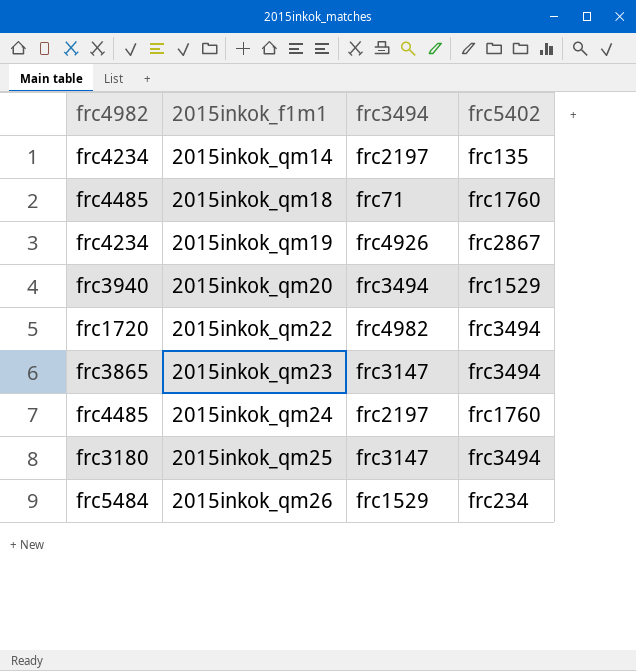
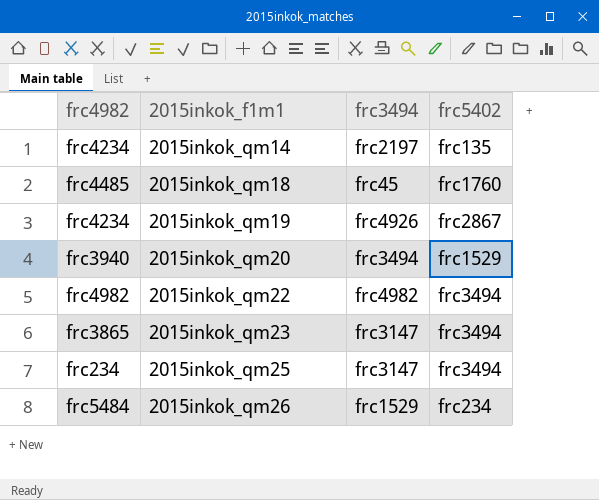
row 2015inkok_qm24: frc4485 | frc2197 | frc1760 -> none
2015inkok_qm18 | frc3494: frc71 -> frc45
2015inkok_qm22 | frc4982: frc1720 -> frc4982
2015inkok_qm25 | frc4982: frc3180 -> frc234

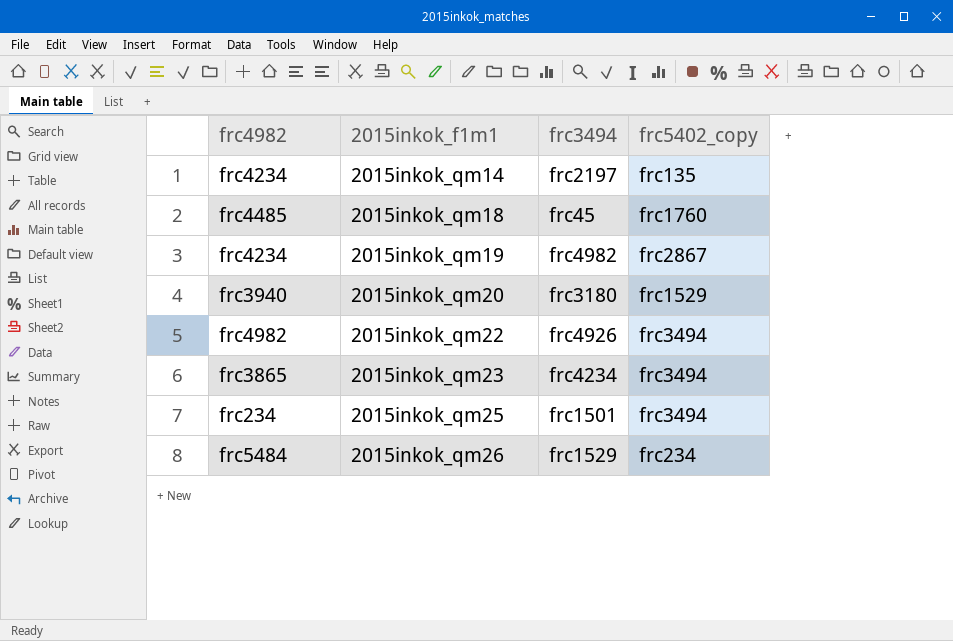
column name: frc5402 -> frc5402_copy
2015inkok_qm19 | frc3494: frc4926 -> frc4982
2015inkok_qm20 | frc3494: frc3494 -> frc3180
2015inkok_qm22 | frc3494: frc4982 -> frc4926
2015inkok_qm23 | frc3494: frc3147 -> frc4234
2015inkok_qm25 | frc3494: frc3147 -> frc1501

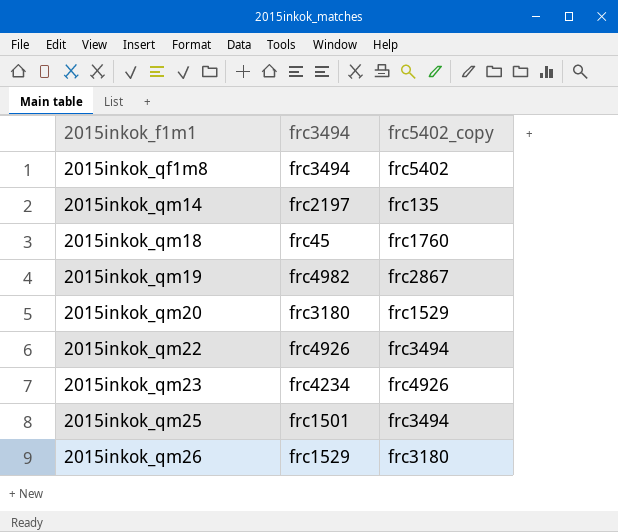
column frc4982 | position: 1 -> none
row 2015inkok_qf1m8: none -> frc3494 | frc5402
2015inkok_qm23 | frc5402_copy: frc3494 -> frc4926
2015inkok_qm26 | frc5402_copy: frc234 -> frc3180

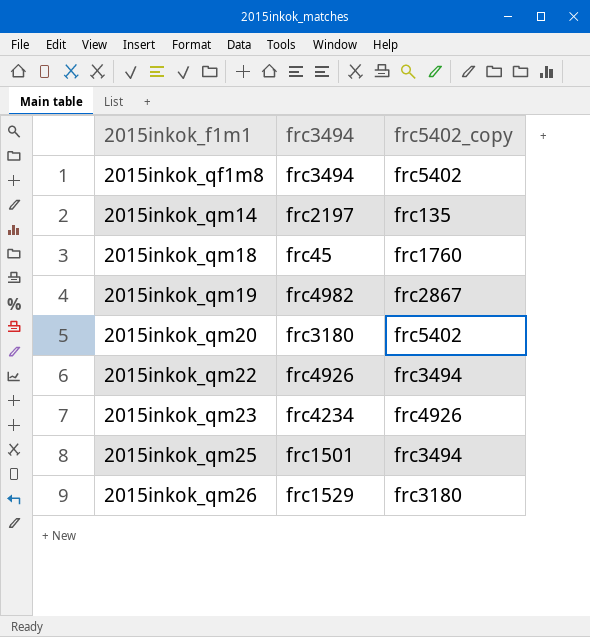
2015inkok_qm20 | frc5402_copy: frc1529 -> frc5402

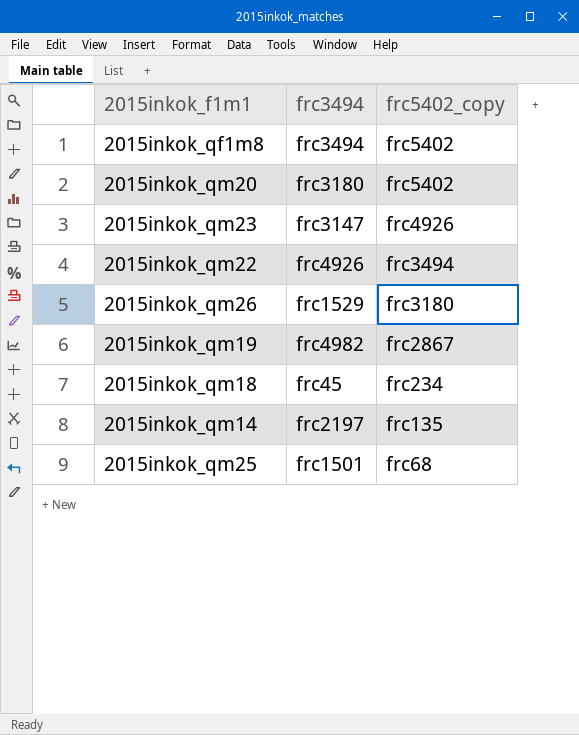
row order: 2015inkok_f1m1 ascending -> frc5402_copy descending
2015inkok_qm23 | frc3494: frc4234 -> frc3147
2015inkok_qm18 | frc5402_copy: frc1760 -> frc234
2015inkok_qm25 | frc5402_copy: frc3494 -> frc68

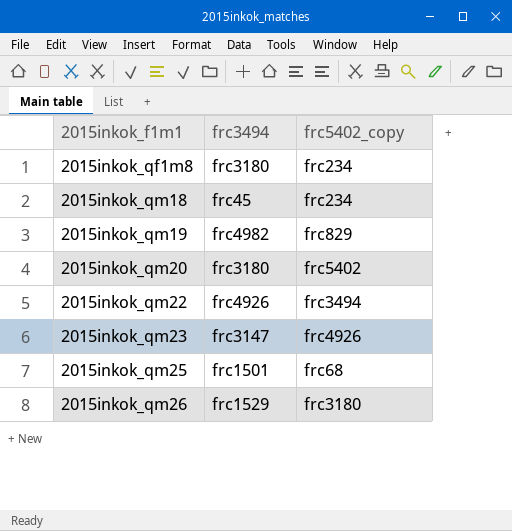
row order: frc5402_copy descending -> 2015inkok_f1m1 ascending
row 2015inkok_qm14: frc2197 | frc135 -> none
2015inkok_qf1m8 | frc3494: frc3494 -> frc3180
2015inkok_qf1m8 | frc5402_copy: frc5402 -> frc234
2015inkok_qm19 | frc5402_copy: frc2867 -> frc829

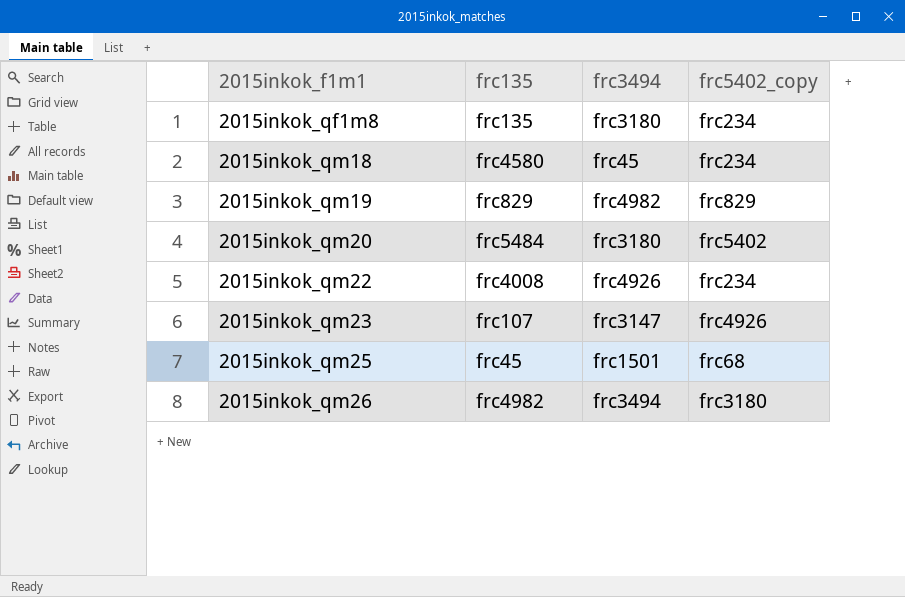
column frc135 | position: none -> 2
2015inkok_qm22 | frc5402_copy: frc3494 -> frc234
2015inkok_qm26 | frc3494: frc1529 -> frc3494

